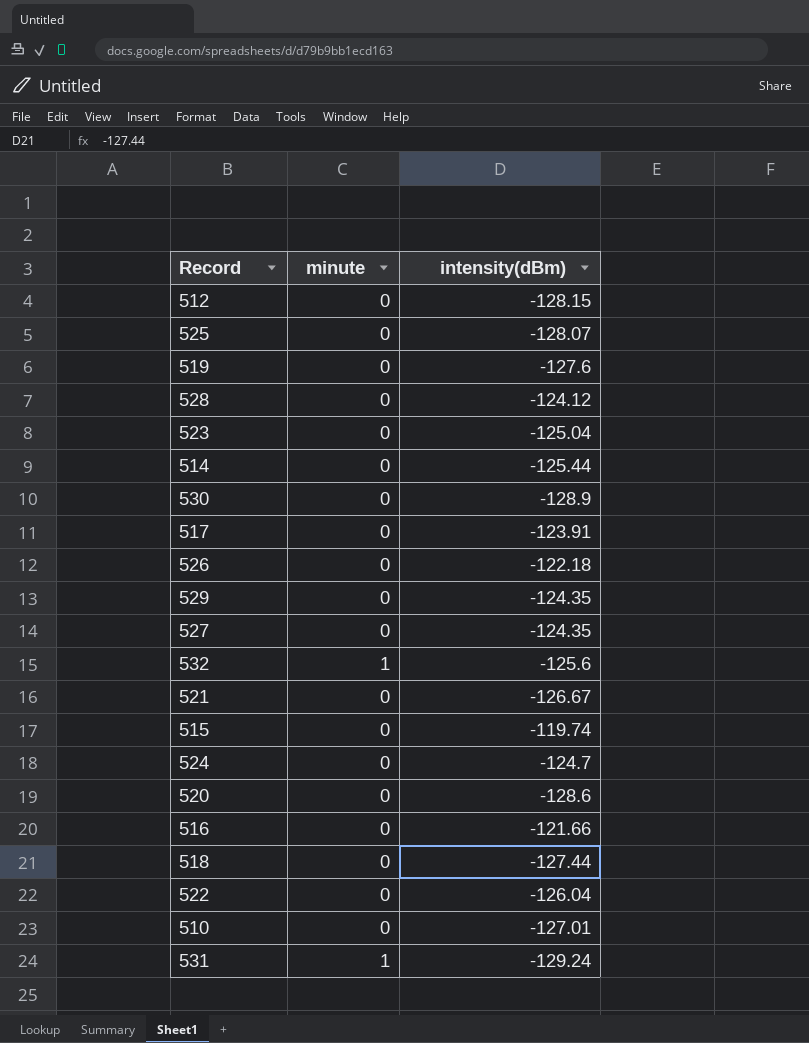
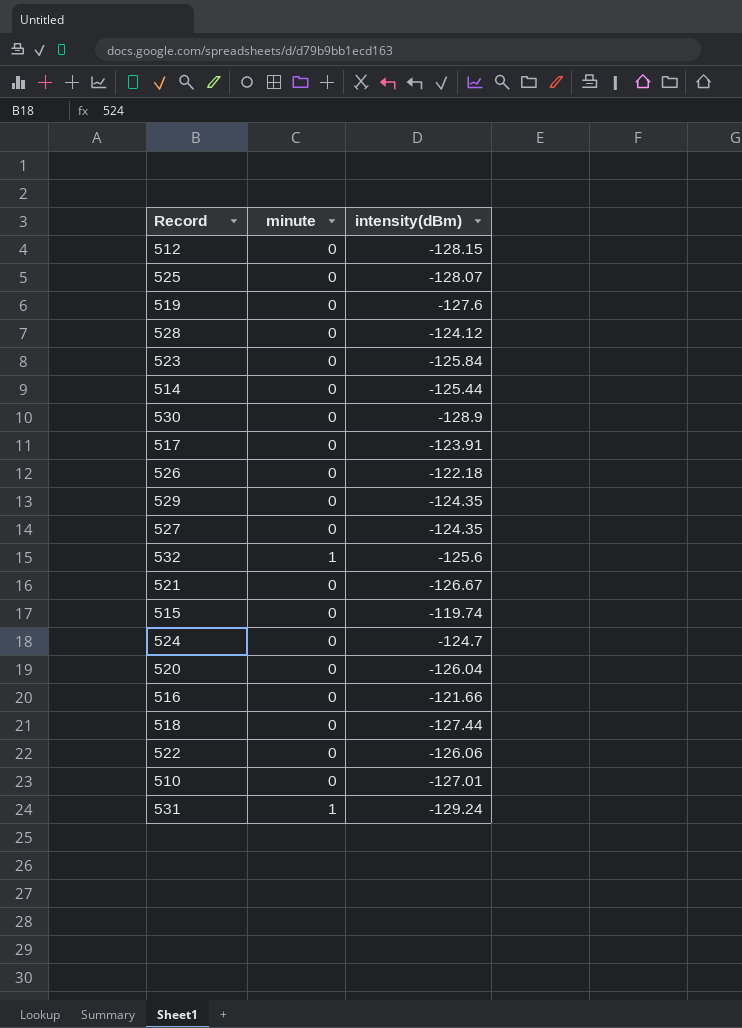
523 | intensity(dBm): -125.04 -> -125.84
520 | intensity(dBm): -128.6 -> -126.04
522 | intensity(dBm): -126.04 -> -126.06

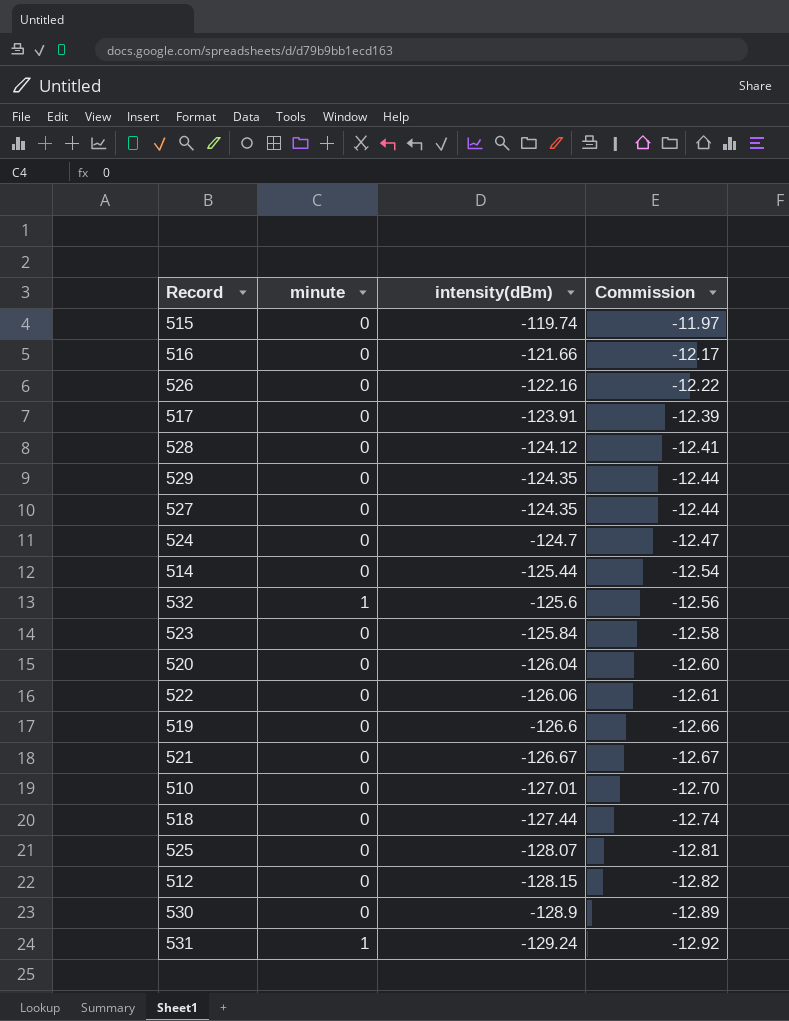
row order: none -> intensity(dBm) descending
column Commission | formula: none -> [intensity(dBm)] * 0.1
526 | intensity(dBm): -122.18 -> -122.16
519 | intensity(dBm): -127.6 -> -126.6

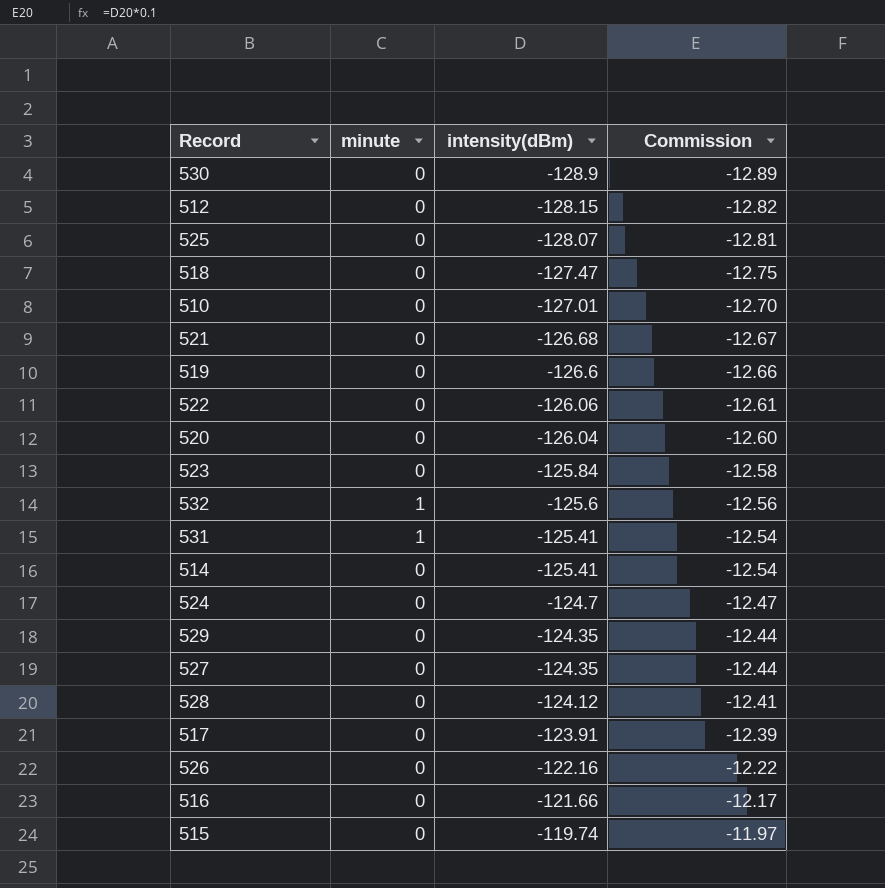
row order: intensity(dBm) descending -> intensity(dBm) ascending
518 | intensity(dBm): -127.44 -> -127.47
518 | Commission: -12.74 -> -12.75
521 | intensity(dBm): -126.67 -> -126.68
531 | intensity(dBm): -129.24 -> -125.41
531 | Commission: -12.92 -> -12.54
514 | intensity(dBm): -125.44 -> -125.41

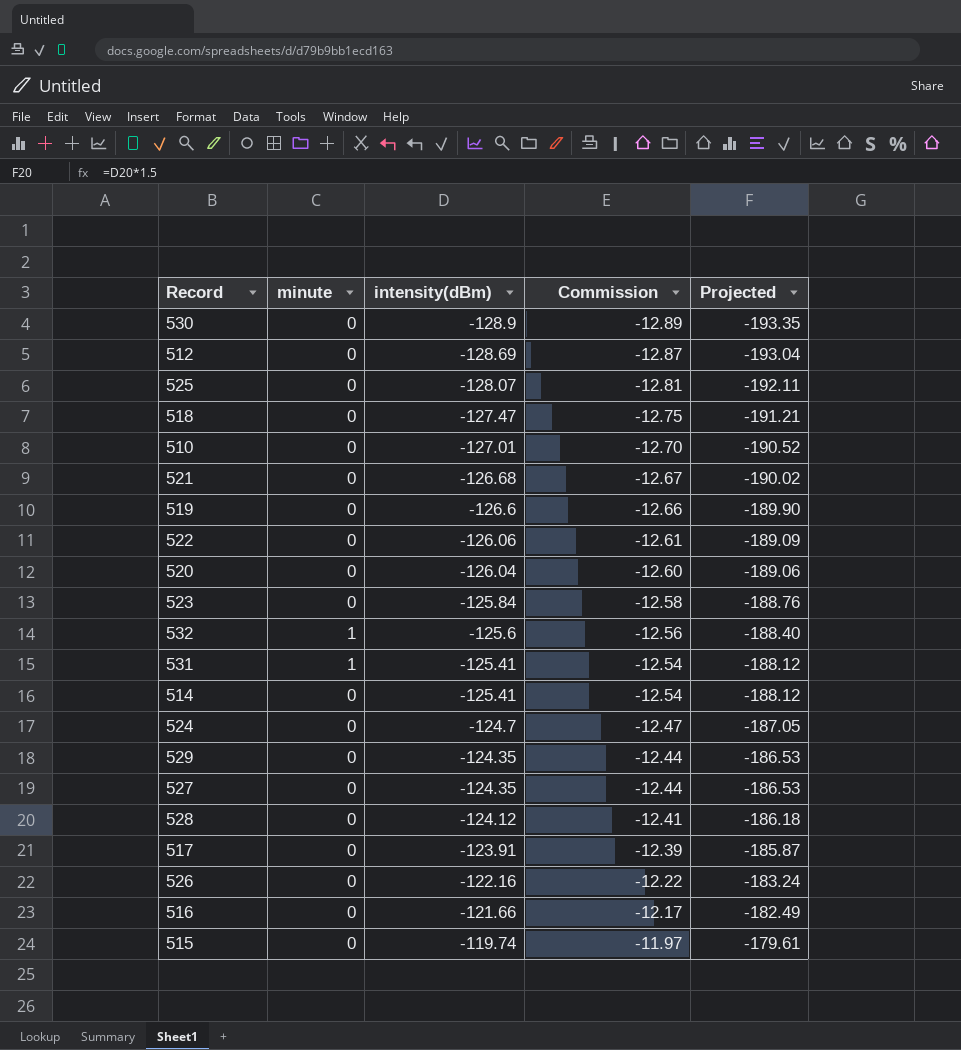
column Projected | formula: none -> [intensity(dBm)] * 1.5
512 | intensity(dBm): -128.15 -> -128.69
512 | Commission: -12.82 -> -12.87

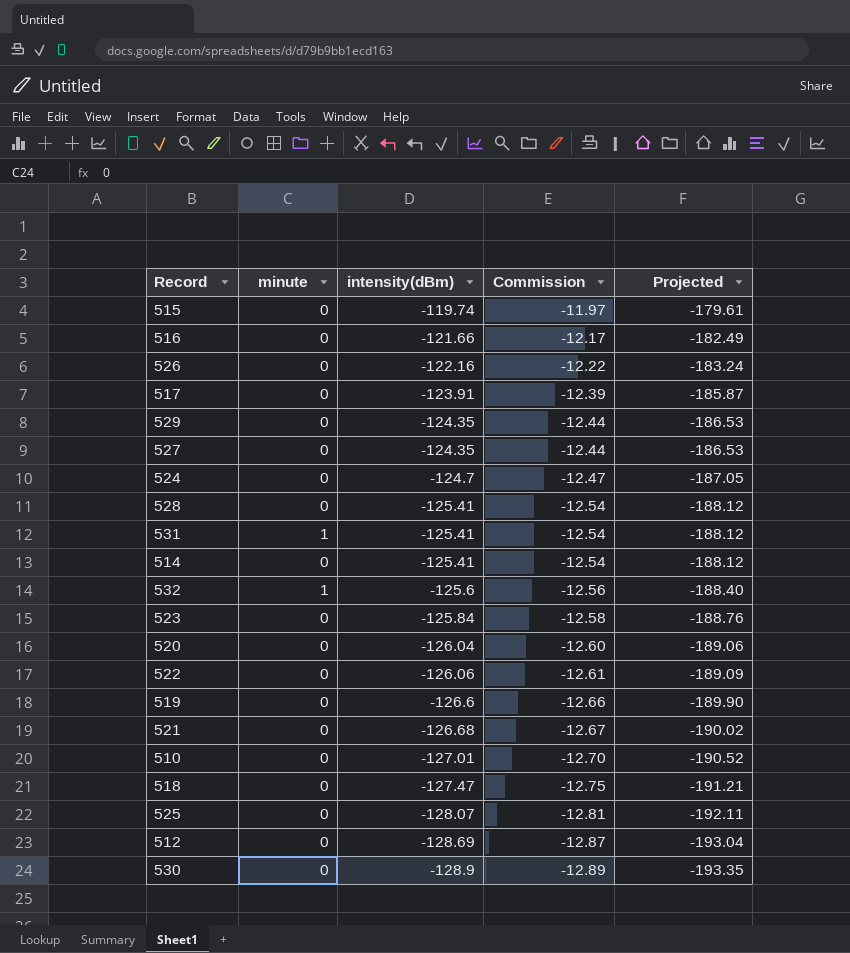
row order: intensity(dBm) ascending -> intensity(dBm) descending
528 | intensity(dBm): -124.12 -> -125.41
528 | Commission: -12.41 -> -12.54
528 | Projected: -186.18 -> -188.12

